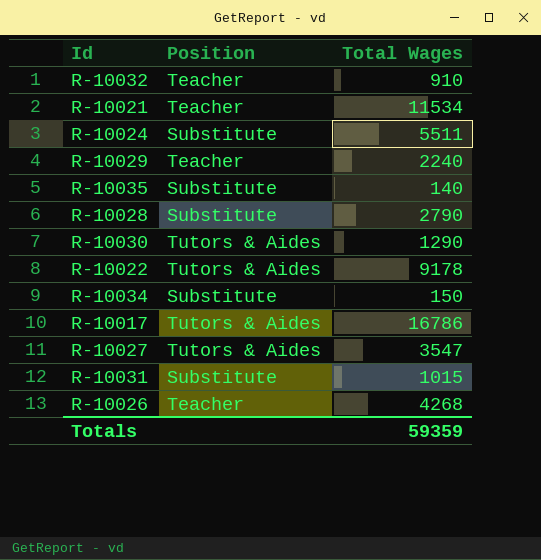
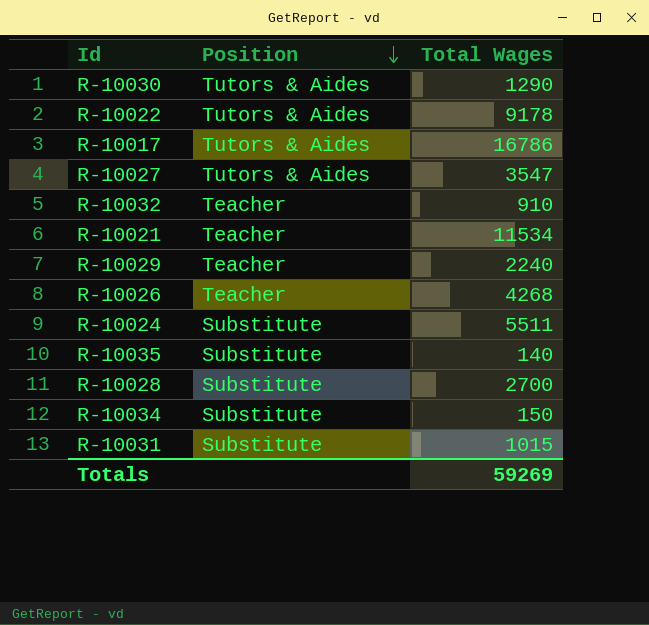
row order: none -> Position descending
R-10028 | Total Wages: 2790 -> 2700
Totals | Total Wages: 59359 -> 59269

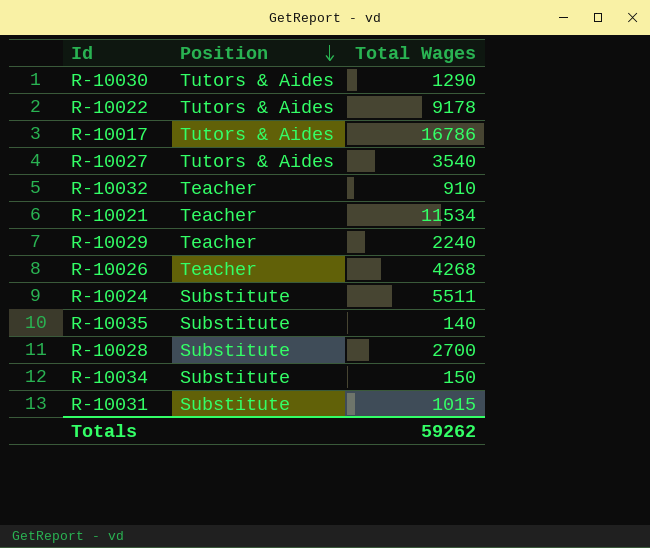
R-10027 | Total Wages: 3547 -> 3540
Totals | Total Wages: 59269 -> 59262

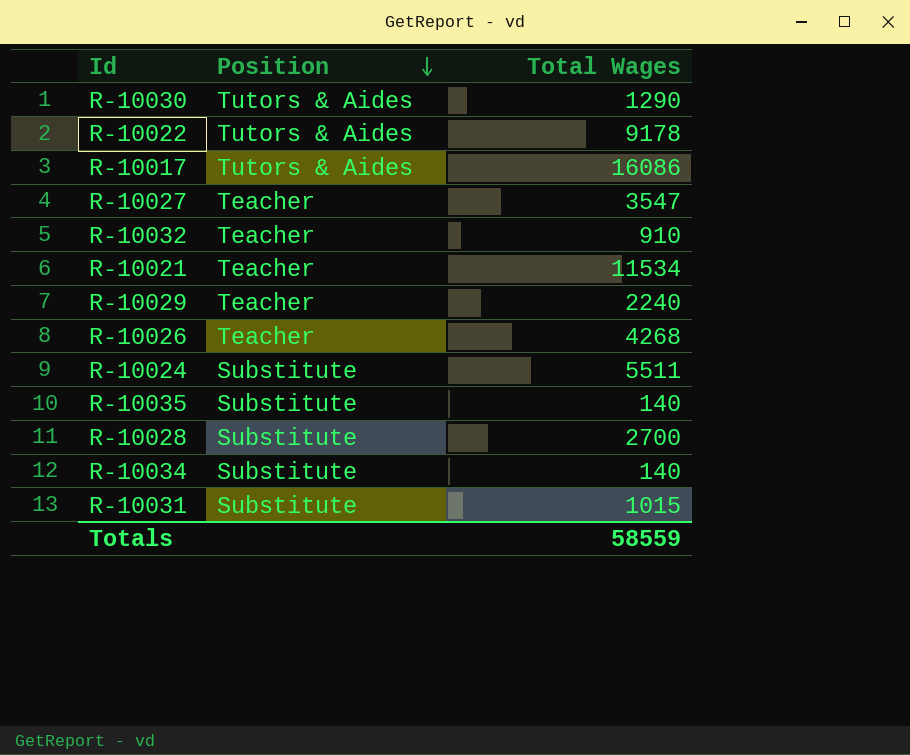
R-10017 | Total Wages: 16786 -> 16086
R-10027 | Position: Tutors & Aides -> Teacher
R-10027 | Total Wages: 3540 -> 3547
R-10034 | Total Wages: 150 -> 140
Totals | Total Wages: 59262 -> 58559

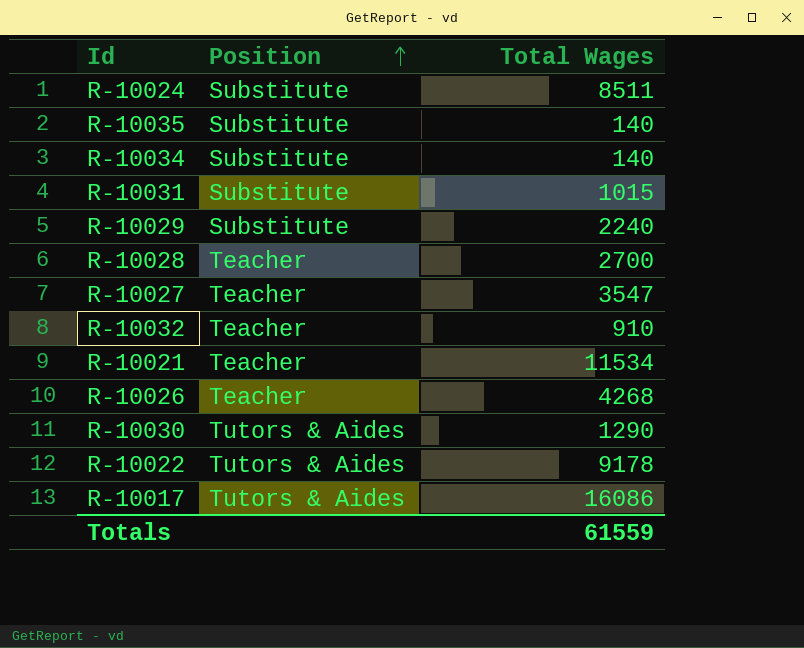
row order: Position descending -> Position ascending
R-10024 | Total Wages: 5511 -> 8511
R-10029 | Position: Teacher -> Substitute
R-10028 | Position: Substitute -> Teacher
Totals | Total Wages: 58559 -> 61559

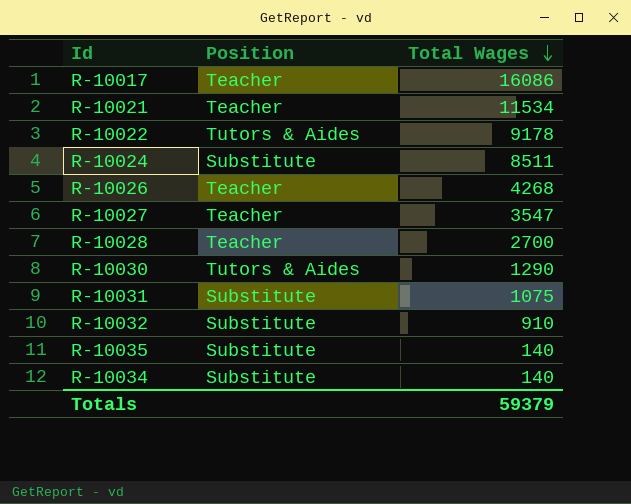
row order: Position ascending -> Total Wages descending
row R-10029: Substitute | 2240 -> none
R-10017 | Position: Tutors & Aides -> Teacher
R-10031 | Total Wages: 1015 -> 1075
R-10032 | Position: Teacher -> Substitute
Totals | Total Wages: 61559 -> 59379

